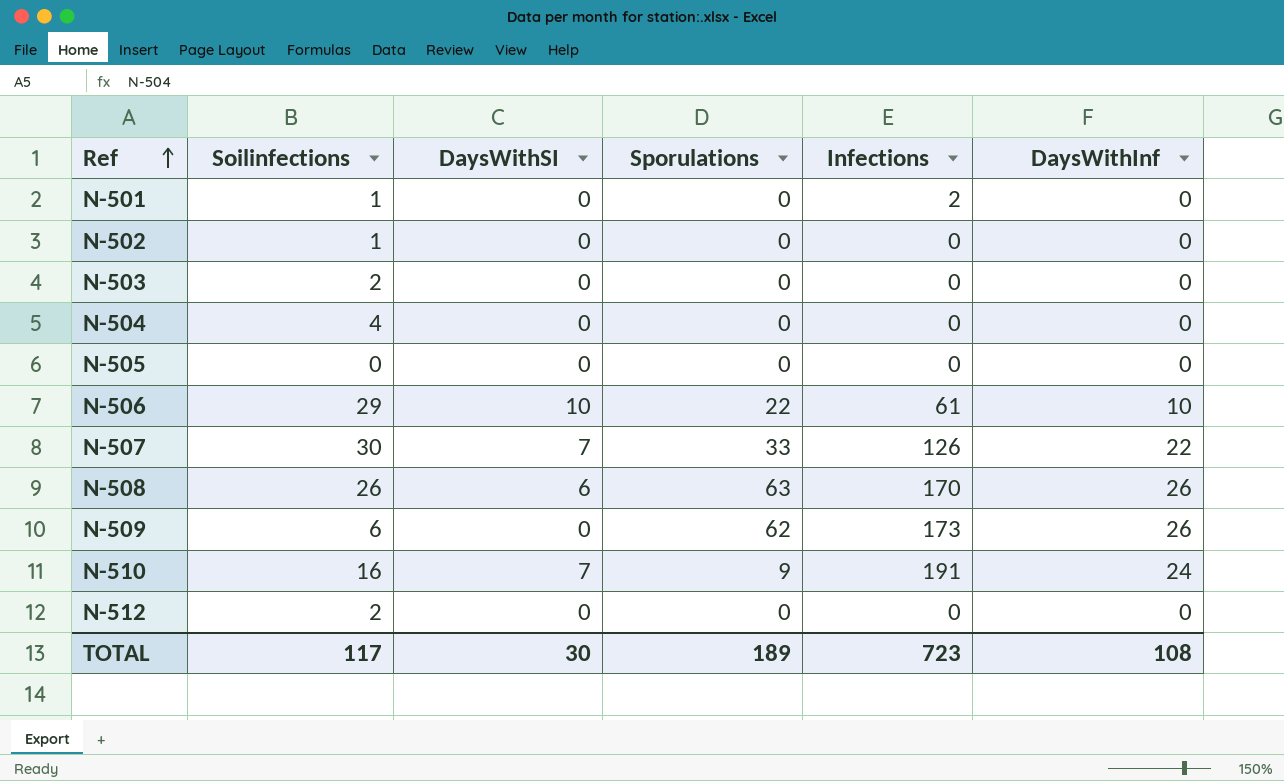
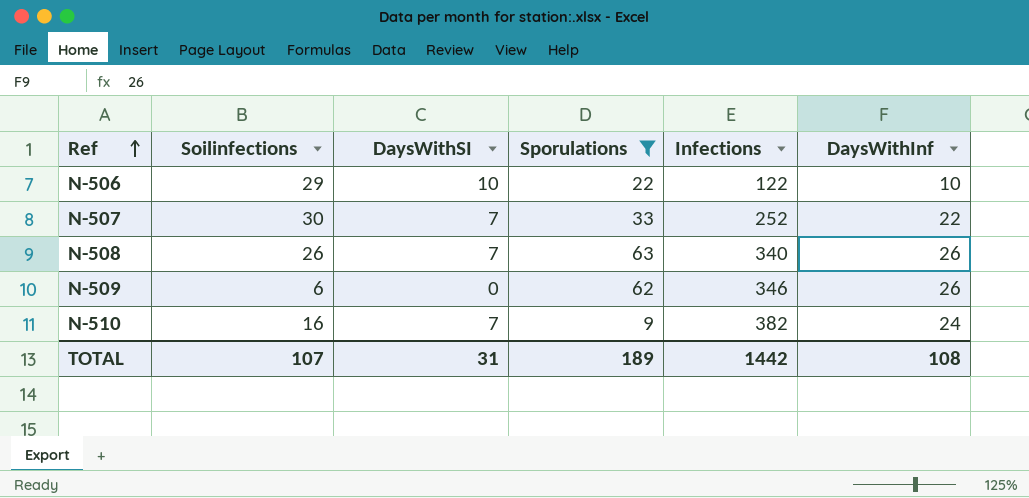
filter: none -> Sporulations != 0
N-506 | Infections: 61 -> 122
N-507 | Infections: 126 -> 252
N-508 | DaysWithSI: 6 -> 7
N-508 | Infections: 170 -> 340
N-509 | Infections: 173 -> 346
N-510 | Infections: 191 -> 382
TOTAL | Soilinfections: 117 -> 107
TOTAL | DaysWithSI: 30 -> 31
TOTAL | Infections: 723 -> 1442

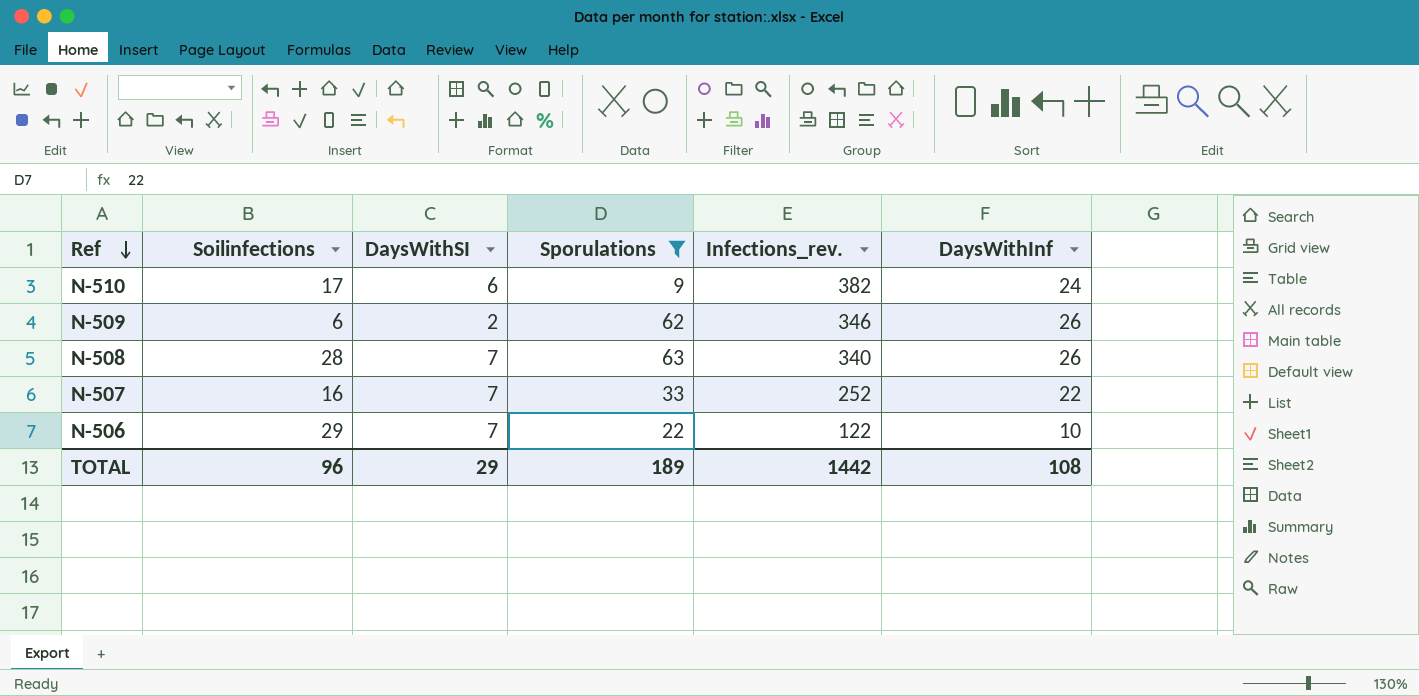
row order: Ref ascending -> Ref descending
column name: Infections -> Infections_rev.
N-510 | Soilinfections: 16 -> 17
N-510 | DaysWithSI: 7 -> 6
N-509 | DaysWithSI: 0 -> 2
N-508 | Soilinfections: 26 -> 28
N-507 | Soilinfections: 30 -> 16
N-506 | DaysWithSI: 10 -> 7
TOTAL | Soilinfections: 107 -> 96
TOTAL | DaysWithSI: 31 -> 29

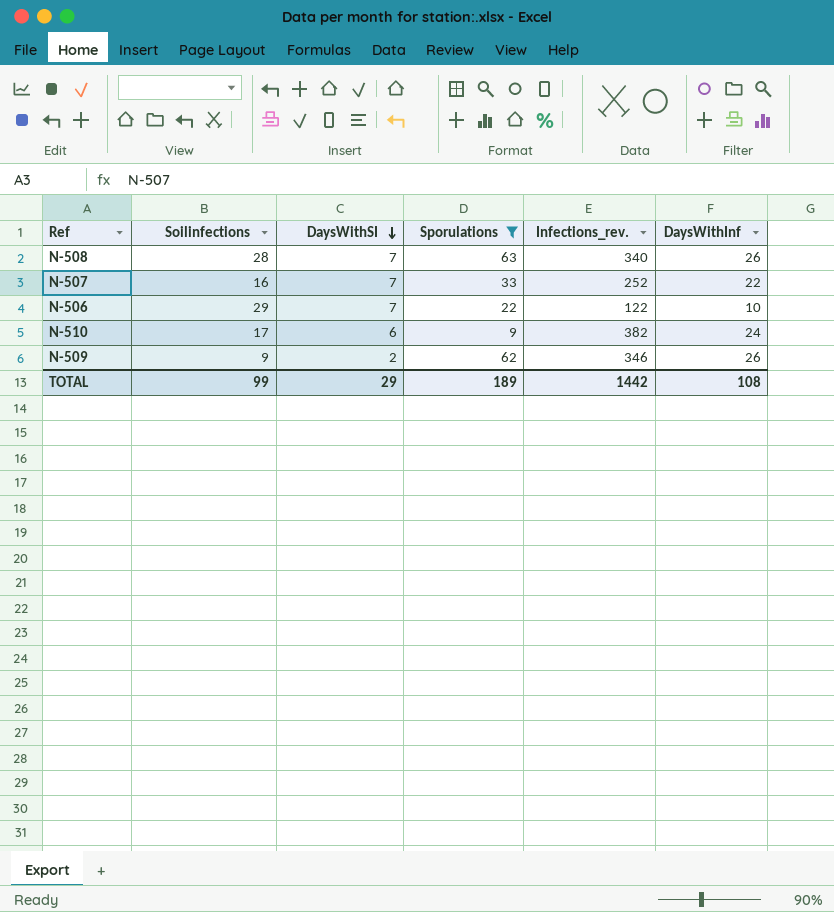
row order: Ref descending -> DaysWithSI descending
N-509 | Soilinfections: 6 -> 9
TOTAL | Soilinfections: 96 -> 99

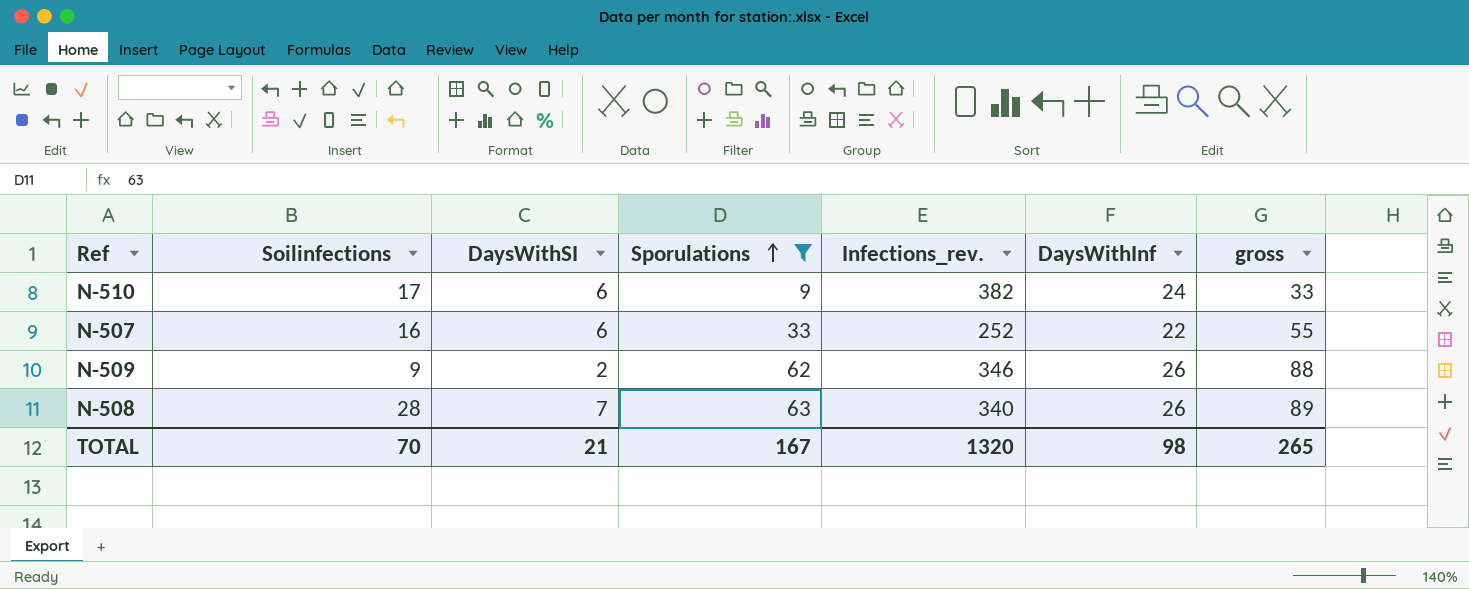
row order: DaysWithSI descending -> Sporulations ascending
column gross | formula: none -> [Sporulations] + [DaysWithInf]
row N-506: 29 | 7 | 22 | 122 | 10 -> none
N-507 | DaysWithSI: 7 -> 6
TOTAL | Soilinfections: 99 -> 70
TOTAL | DaysWithSI: 29 -> 21
TOTAL | Sporulations: 189 -> 167
TOTAL | Infections_rev.: 1442 -> 1320
TOTAL | DaysWithInf: 108 -> 98

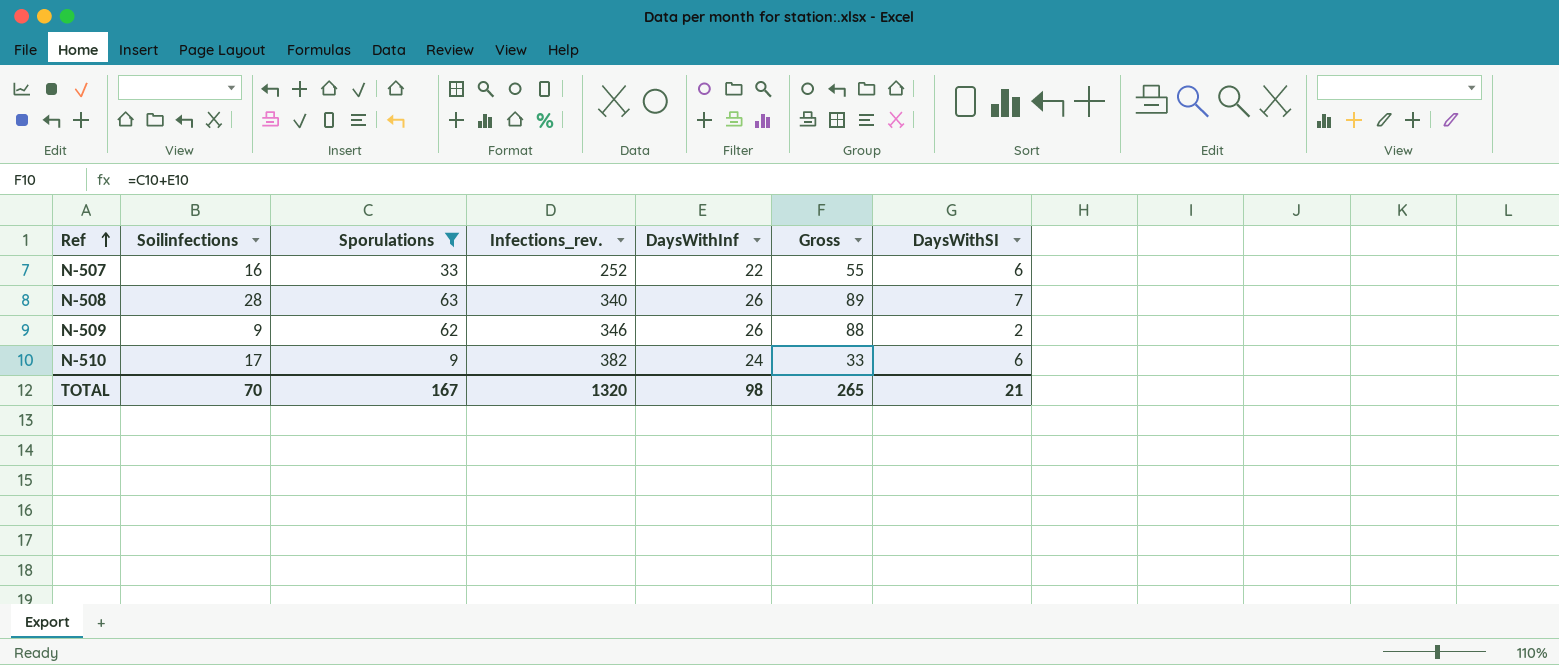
row order: Sporulations ascending -> Ref ascending
column name: gross -> Gross
column DaysWithSI | position: 3 -> 7

